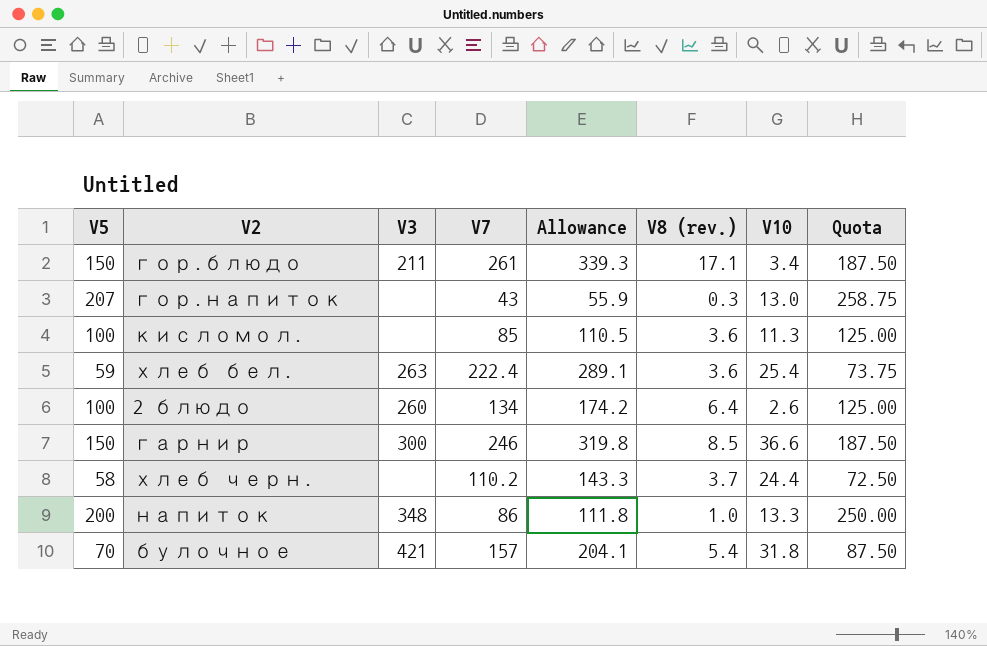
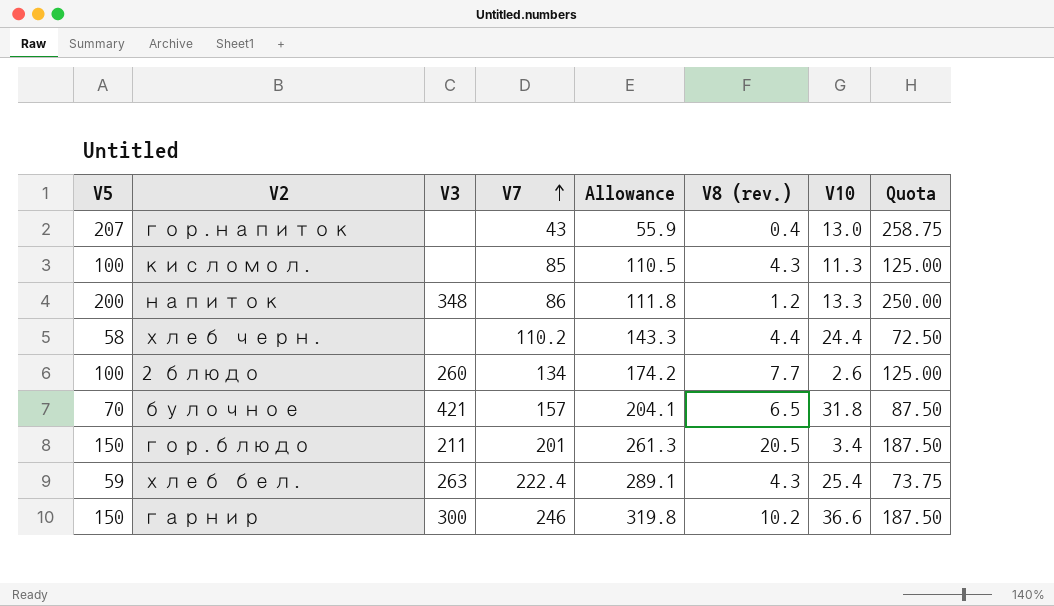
row order: none -> V7 ascending
гор.напиток | V8 (rev.): 0.3 -> 0.4
кисломол. | V8 (rev.): 3.6 -> 4.3
напиток | V8 (rev.): 1.0 -> 1.2
хлеб черн. | V8 (rev.): 3.7 -> 4.4
2 блюдо | V8 (rev.): 6.4 -> 7.7
булочное | V8 (rev.): 5.4 -> 6.5
гор.блюдо | V7: 261 -> 201
гор.блюдо | Allowance: 339.3 -> 261.3
гор.блюдо | V8 (rev.): 17.1 -> 20.5
хлеб бел. | V8 (rev.): 3.6 -> 4.3
гарнир | V8 (rev.): 8.5 -> 10.2

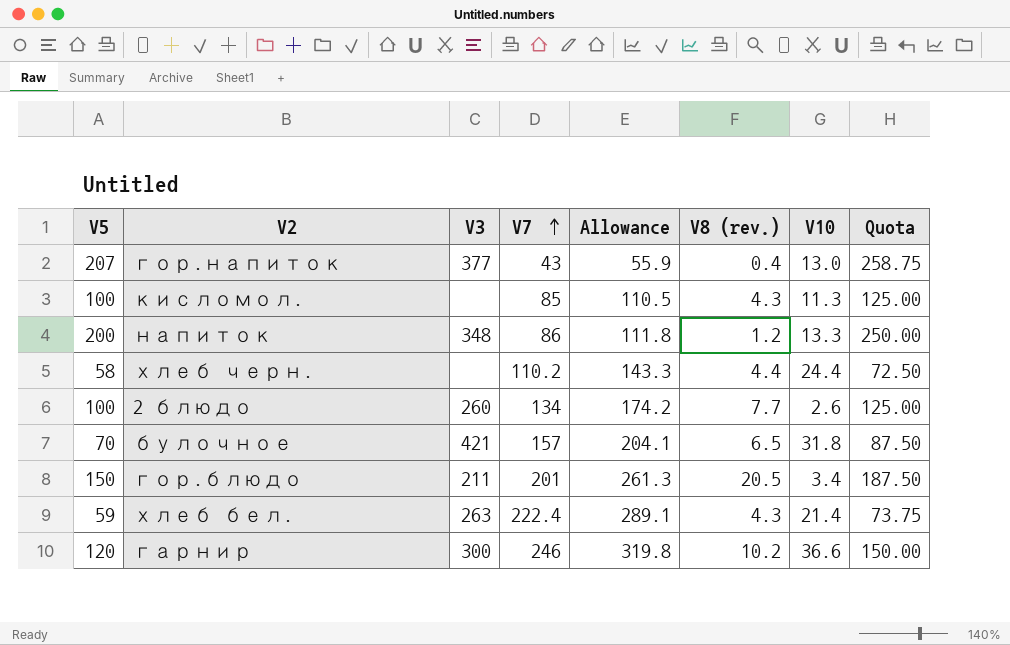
гор.напиток | V3: none -> 377
хлеб бел. | V10: 25.4 -> 21.4
гарнир | V5: 150 -> 120
гарнир | Quota: 187.50 -> 150.00

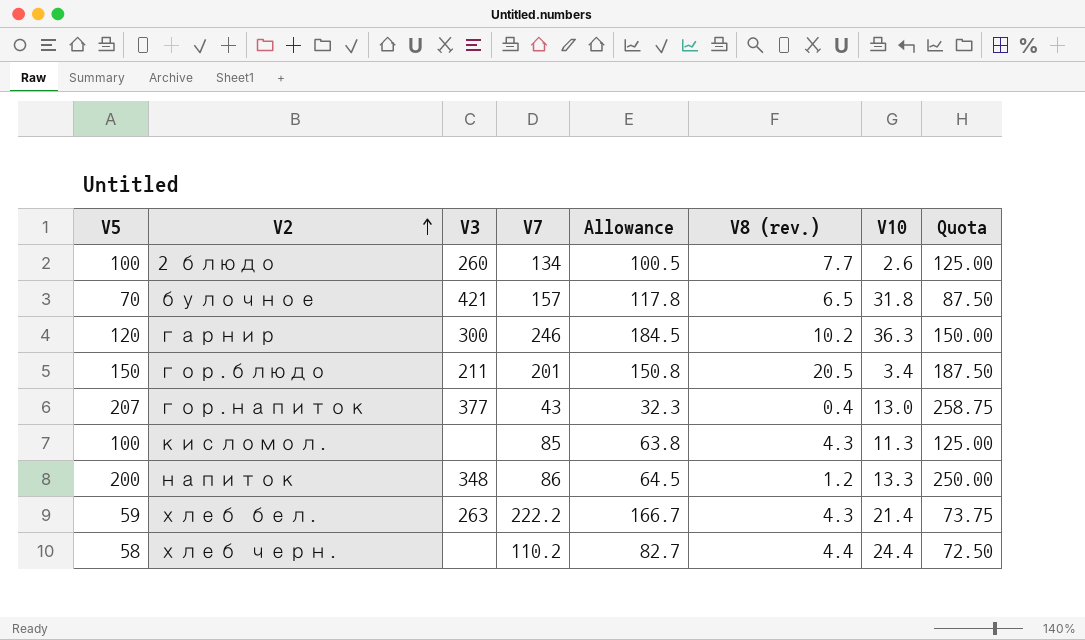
row order: V7 ascending -> V2 ascending
column Allowance | formula: [V7] * 1.3 -> [V7] * 0.75
гарнир | V10: 36.6 -> 36.3
хлеб бел. | V7: 222.4 -> 222.2

